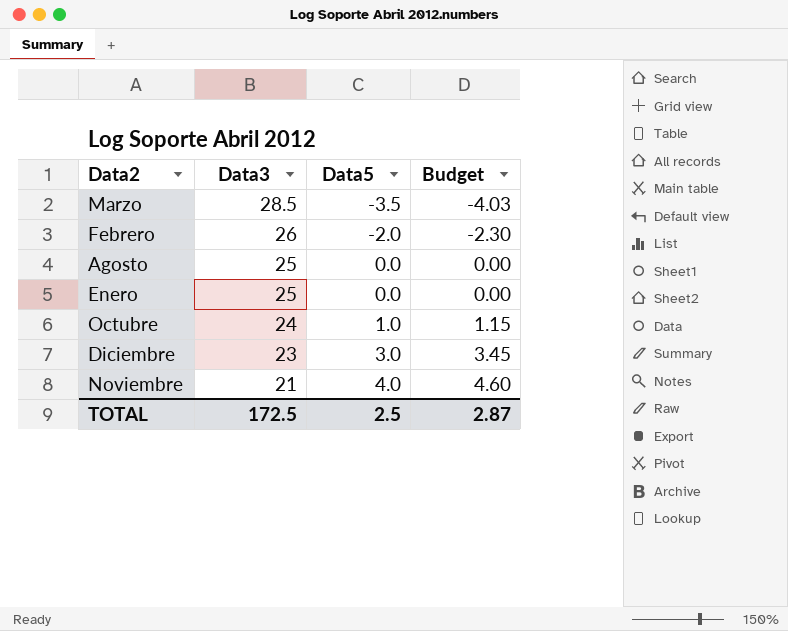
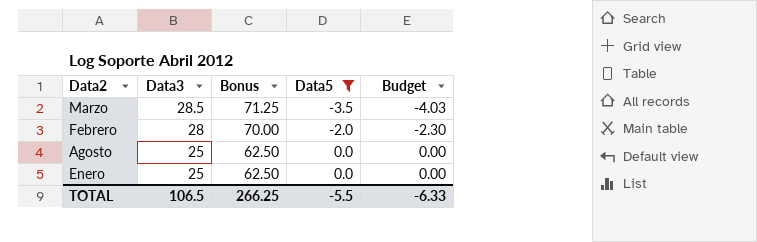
filter: none -> Data5 <= 0.0
column Bonus | formula: none -> [Data3] * 2.5
Febrero | Data3: 26 -> 28
TOTAL | Data3: 172.5 -> 106.5
TOTAL | Data5: 2.5 -> -5.5
TOTAL | Budget: 2.87 -> -6.33

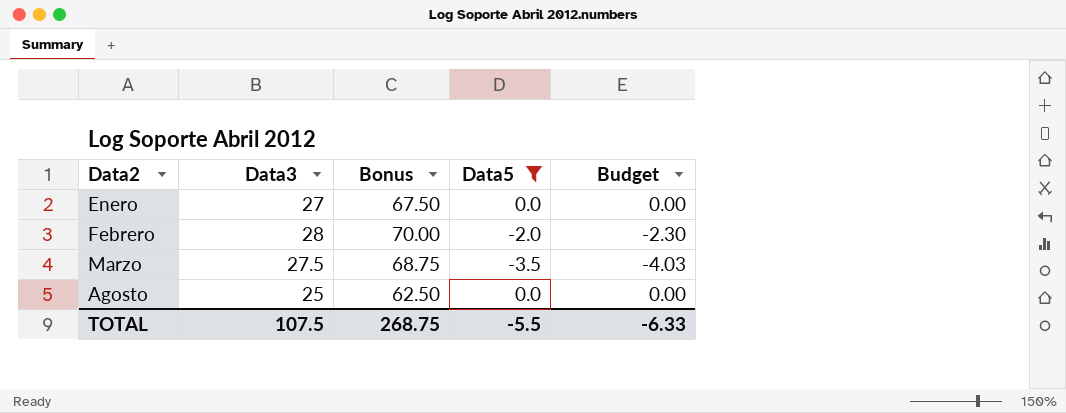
row order: Data3 descending -> Data2 ascending
Enero | Data3: 25 -> 27
Enero | Bonus: 62.50 -> 67.50
Marzo | Data3: 28.5 -> 27.5
Marzo | Bonus: 71.25 -> 68.75
TOTAL | Data3: 106.5 -> 107.5
TOTAL | Bonus: 266.25 -> 268.75

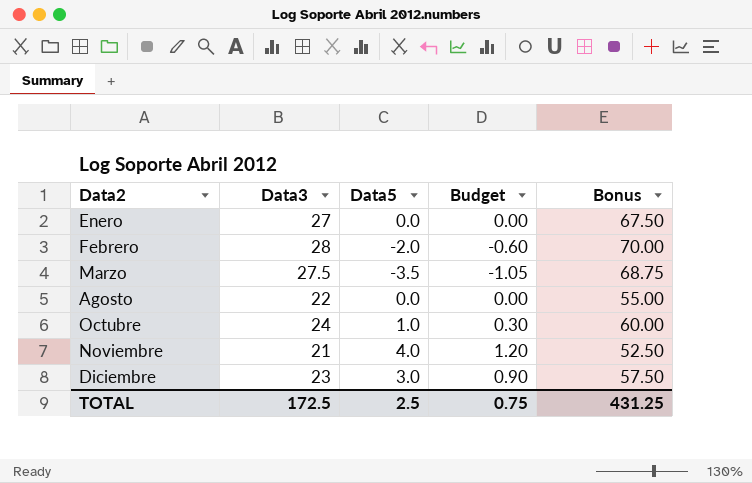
filter: Data5 <= 0.0 -> none
column Budget | formula: [Data5] * 1.15 -> [Data5] * 0.3
column Bonus | position: 3 -> 5
Agosto | Data3: 25 -> 22
Agosto | Bonus: 62.50 -> 55.00
TOTAL | Data3: 107.5 -> 172.5
TOTAL | Data5: -5.5 -> 2.5
TOTAL | Budget: -6.33 -> 0.75
TOTAL | Bonus: 268.75 -> 431.25

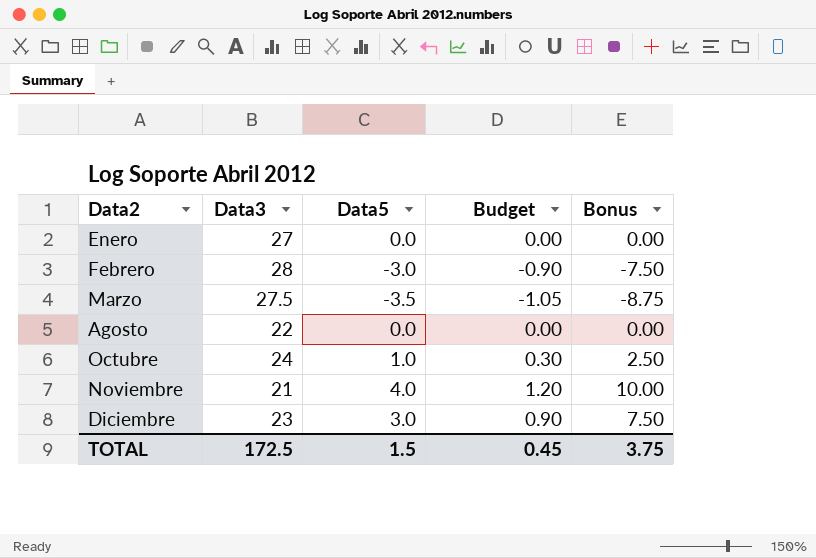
column Bonus | formula: [Data3] * 2.5 -> [Data5] * 2.5
Febrero | Data5: -2.0 -> -3.0
Febrero | Budget: -0.60 -> -0.90
TOTAL | Data5: 2.5 -> 1.5
TOTAL | Budget: 0.75 -> 0.45
TOTAL | Bonus: 431.25 -> 3.75

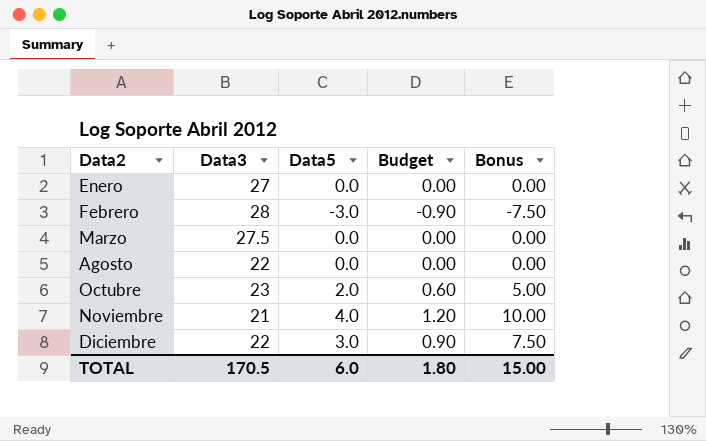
Marzo | Data5: -3.5 -> 0.0
Marzo | Budget: -1.05 -> 0.00
Marzo | Bonus: -8.75 -> 0.00
Octubre | Data3: 24 -> 23
Octubre | Data5: 1.0 -> 2.0
Octubre | Budget: 0.30 -> 0.60
Octubre | Bonus: 2.50 -> 5.00
Diciembre | Data3: 23 -> 22
TOTAL | Data3: 172.5 -> 170.5
TOTAL | Data5: 1.5 -> 6.0
TOTAL | Budget: 0.45 -> 1.80
TOTAL | Bonus: 3.75 -> 15.00

